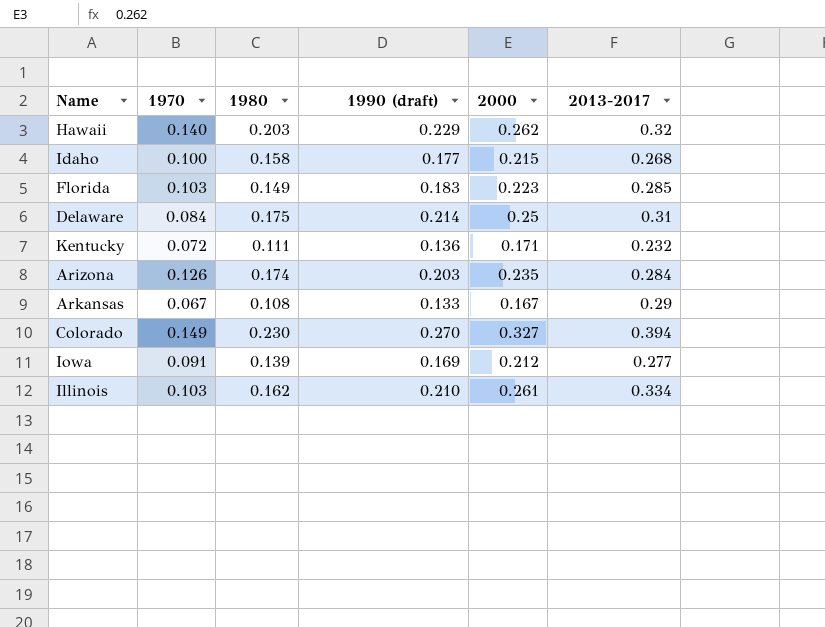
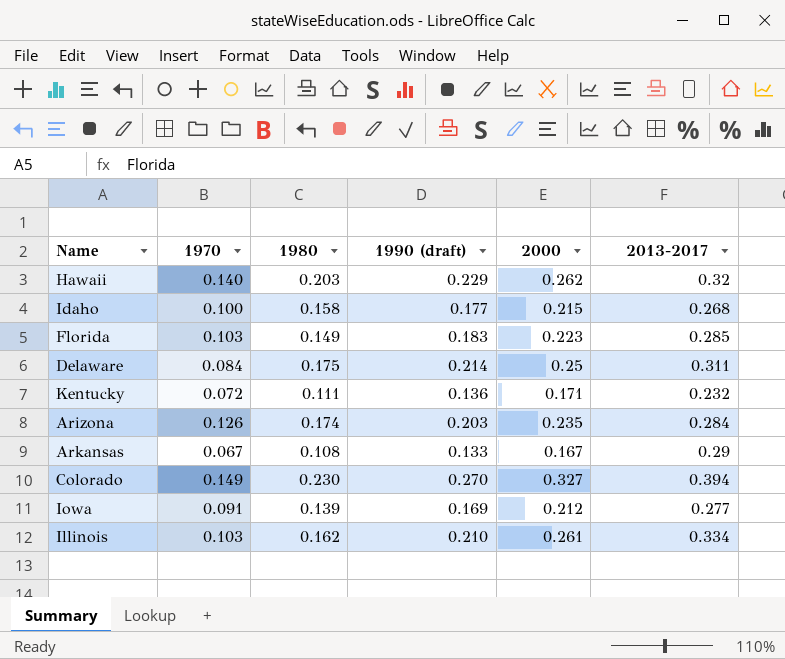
Delaware | 2013-2017: 0.31 -> 0.311

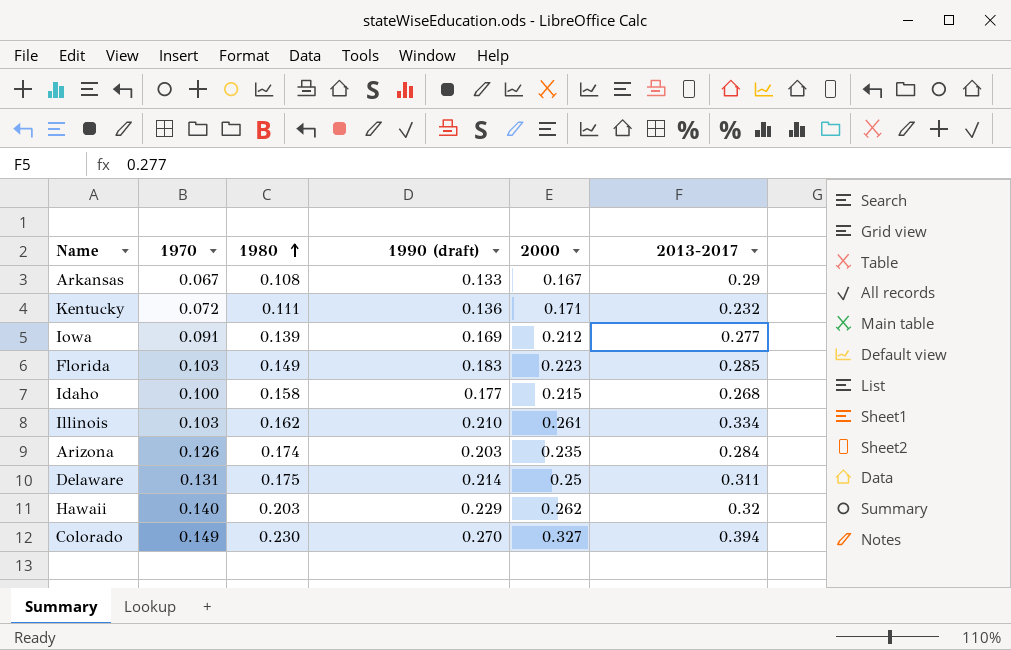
row order: none -> 1980 ascending
Delaware | 1970: 0.084 -> 0.131

